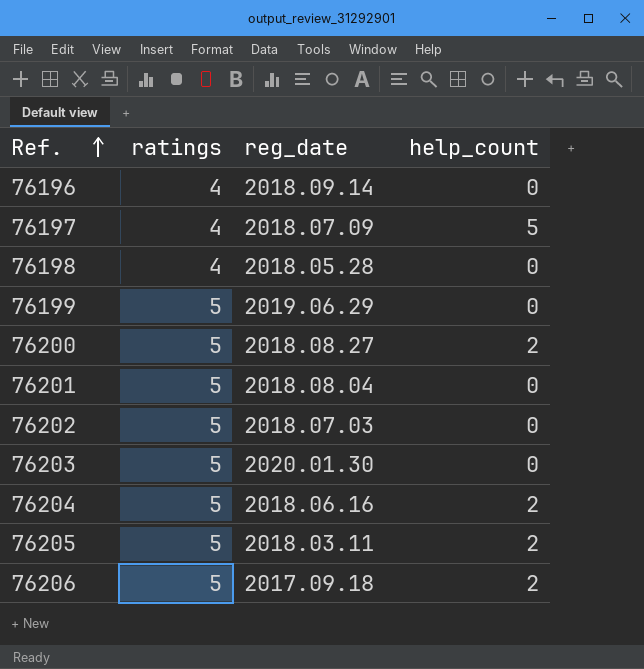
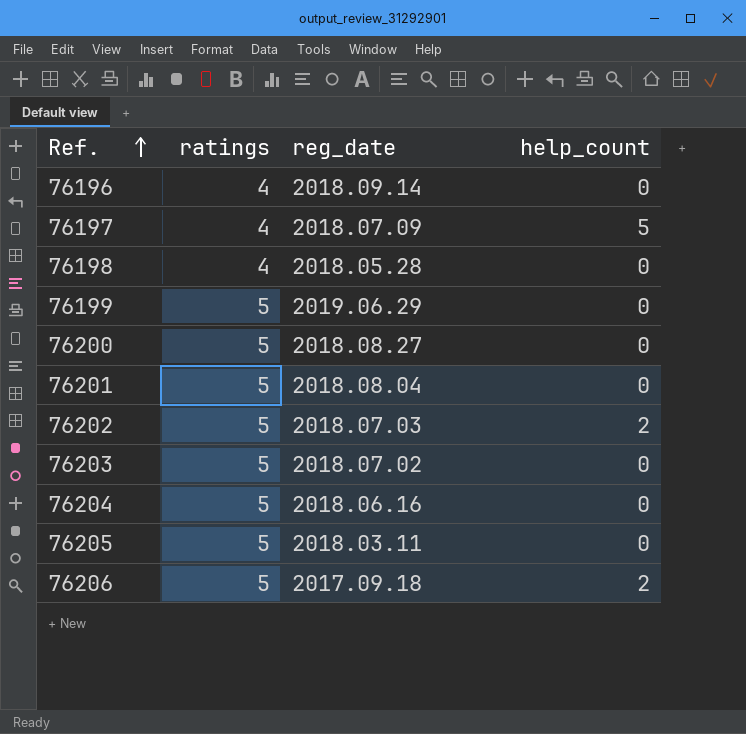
76200 | help_count: 2 -> 0
76202 | help_count: 0 -> 2
76203 | reg_date: 2020.01.30 -> 2018.07.02
76204 | help_count: 2 -> 0
76205 | help_count: 2 -> 0

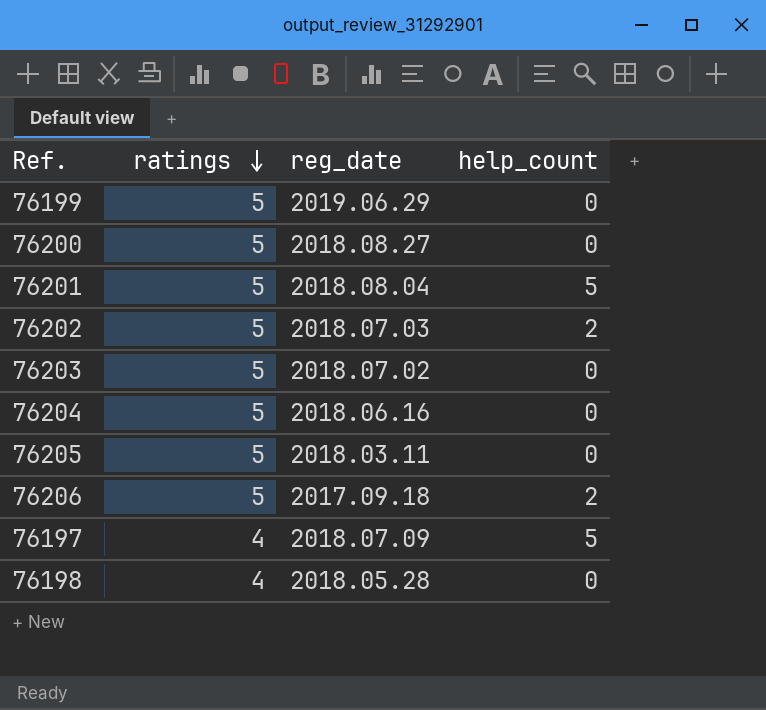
row order: Ref. ascending -> ratings descending
row 76196: 4 | 2018.09.14 | 0 -> none
76201 | help_count: 0 -> 5

